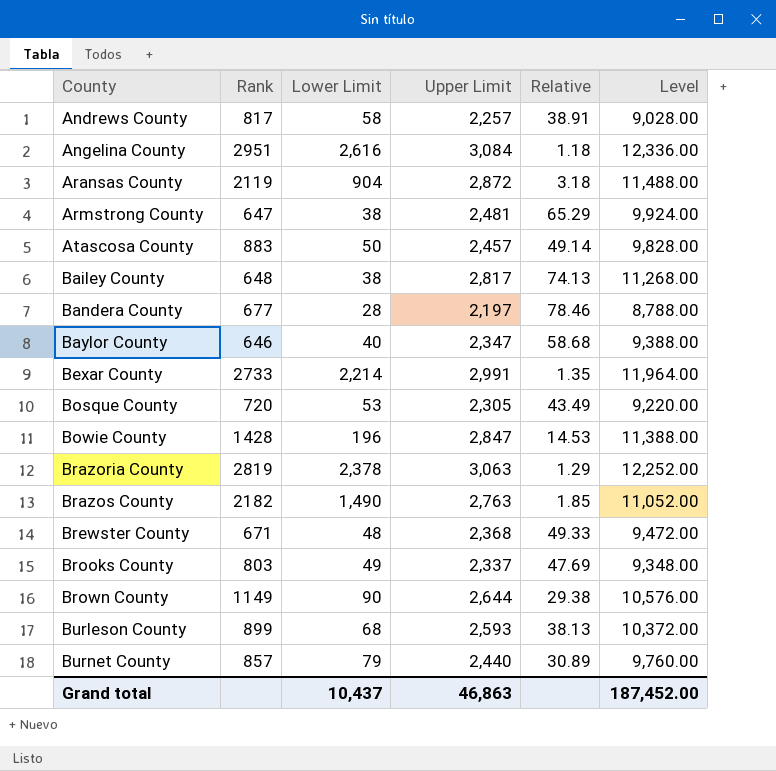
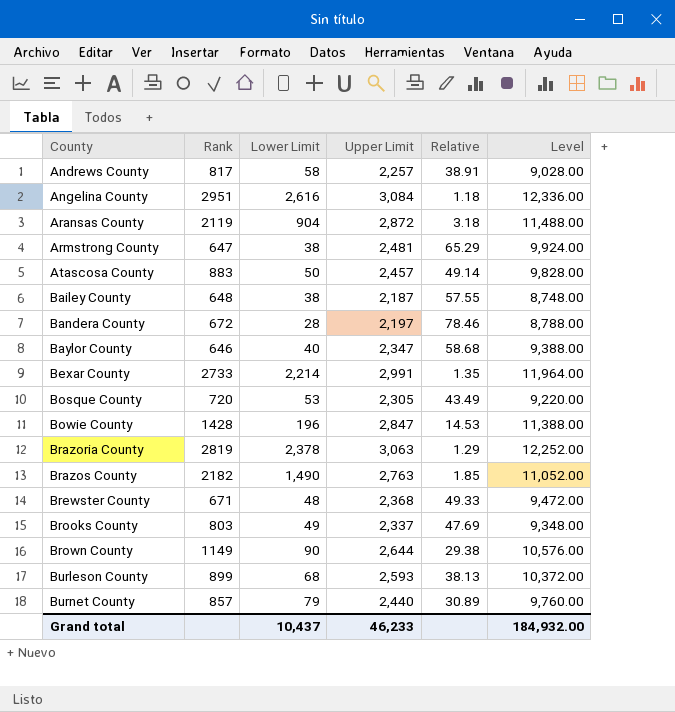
Bailey County | Upper Limit: 2,817 -> 2,187
Bailey County | Relative: 74.13 -> 57.55
Bailey County | Level: 11,268.00 -> 8,748.00
Bandera County | Rank: 677 -> 672
Grand total | Upper Limit: 46,863 -> 46,233
Grand total | Level: 187,452.00 -> 184,932.00

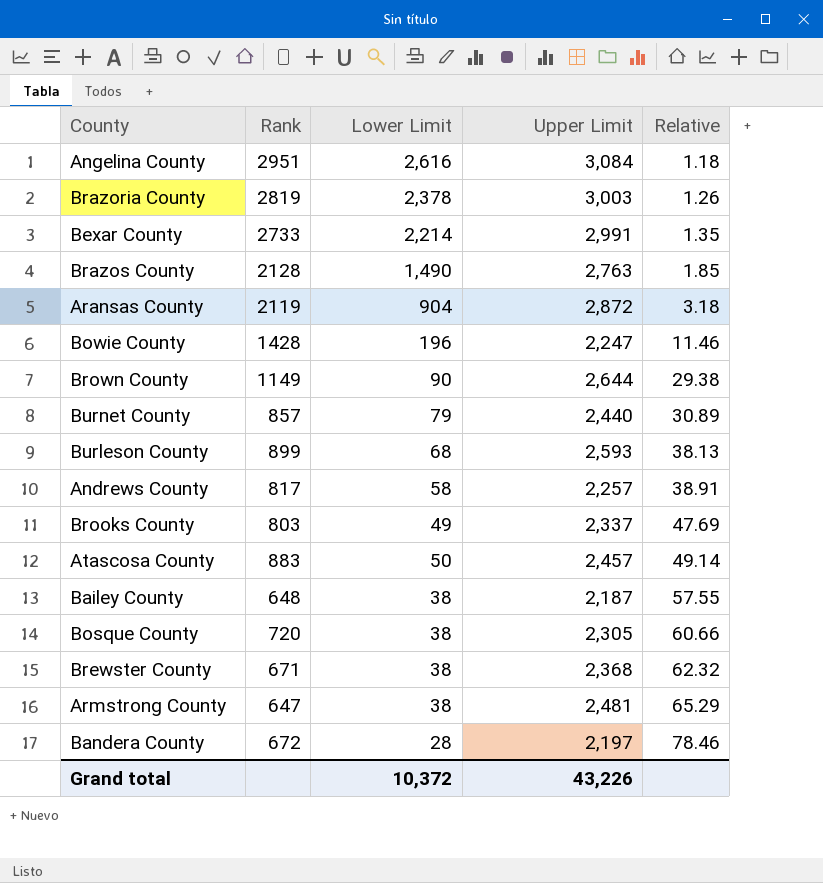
row order: County ascending -> Relative ascending
column Level | formula: [Upper Limit] * 4 -> none
row Baylor County: 646 | 40 | 2,347 | 58.68 | 9,388.00 -> none
Brazoria County | Upper Limit: 3,063 -> 3,003
Brazoria County | Relative: 1.29 -> 1.26
Brazos County | Rank: 2182 -> 2128
Bowie County | Upper Limit: 2,847 -> 2,247
Bowie County | Relative: 14.53 -> 11.46
Bosque County | Lower Limit: 53 -> 38
Bosque County | Relative: 43.49 -> 60.66
Brewster County | Lower Limit: 48 -> 38
Brewster County | Relative: 49.33 -> 62.32
Grand total | Lower Limit: 10,437 -> 10,372
Grand total | Upper Limit: 46,233 -> 43,226

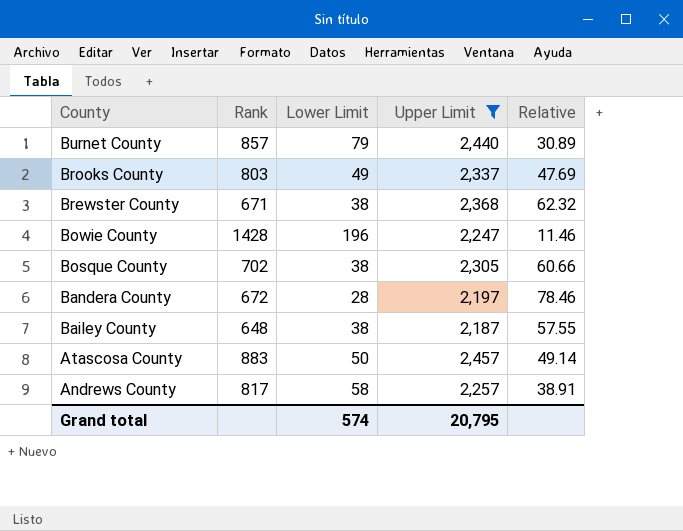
filter: none -> Upper Limit <= 2,457
row order: Relative ascending -> County descending
Bosque County | Rank: 720 -> 702
Grand total | Lower Limit: 10,372 -> 574
Grand total | Upper Limit: 43,226 -> 20,795

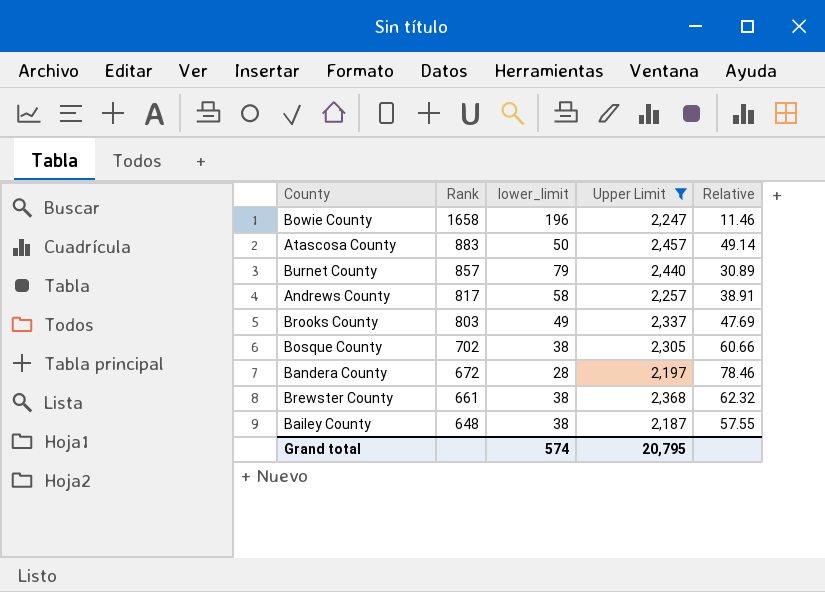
row order: County descending -> Rank descending
column name: Lower Limit -> lower_limit
Bowie County | Rank: 1428 -> 1658
Brewster County | Rank: 671 -> 661

